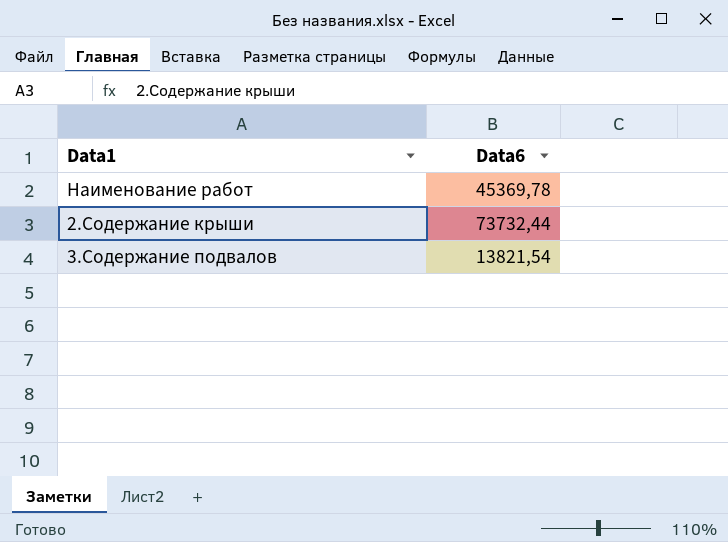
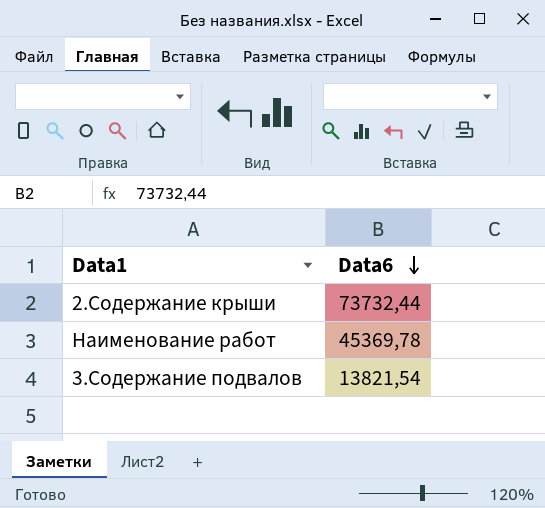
row order: none -> Data6 descending

